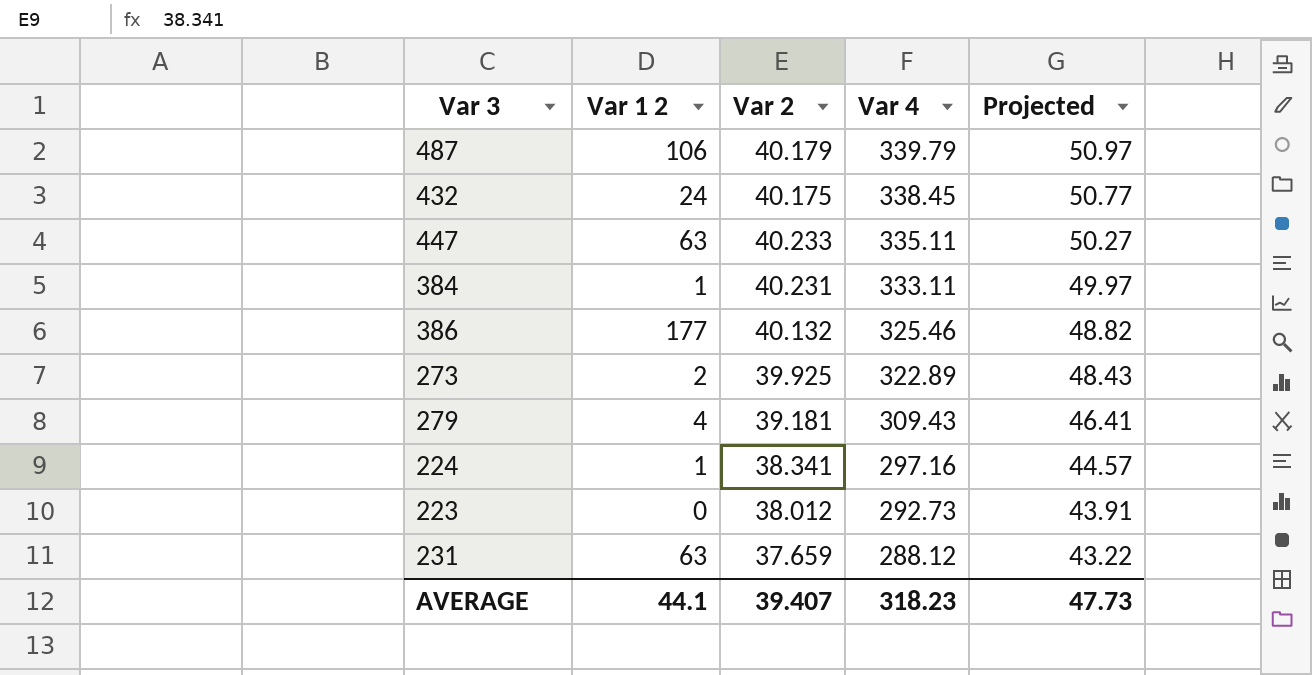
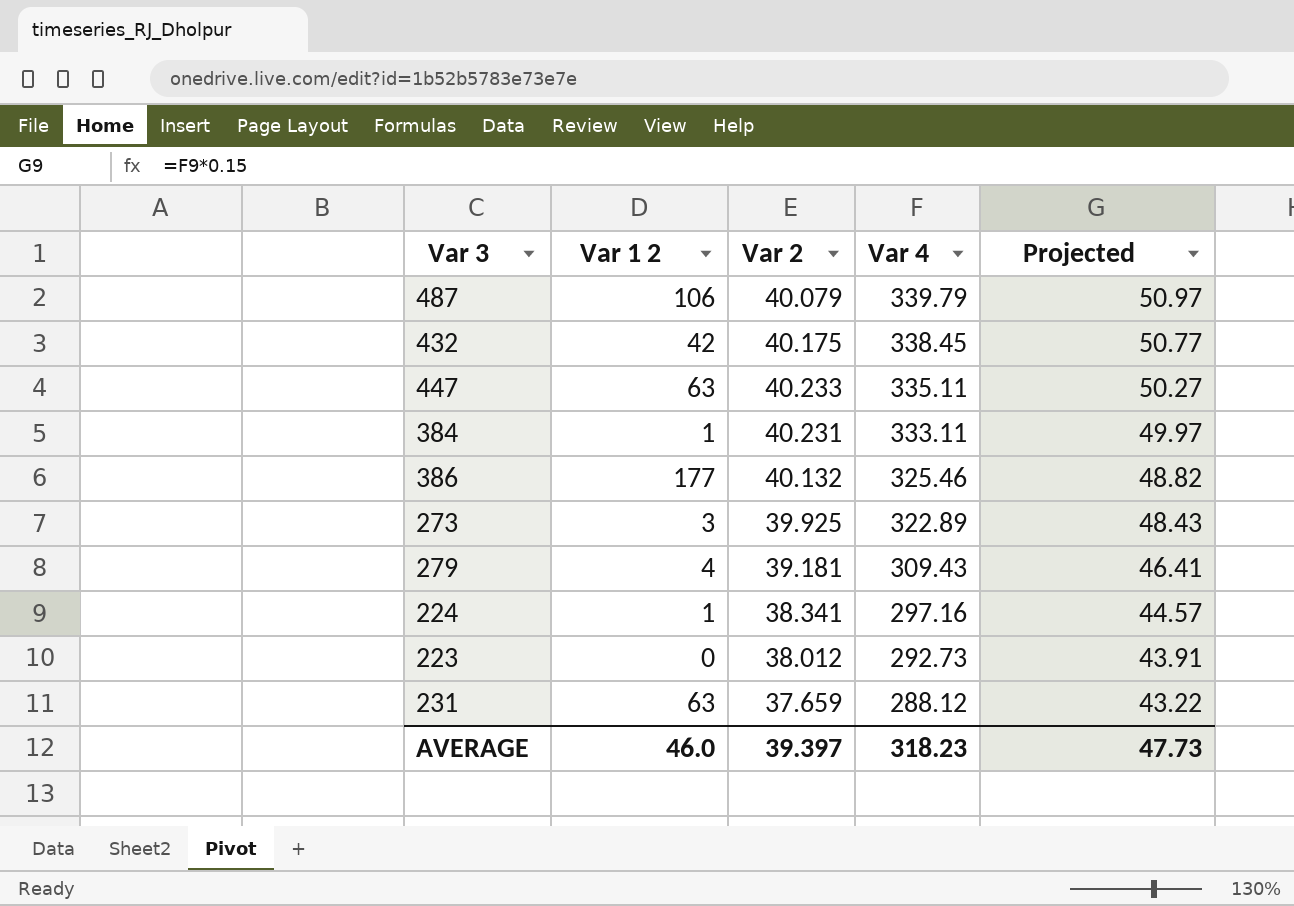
487 | Var 2: 40.179 -> 40.079
432 | Var 1 2: 24 -> 42
273 | Var 1 2: 2 -> 3
AVERAGE | Var 1 2: 44.1 -> 46.0
AVERAGE | Var 2: 39.407 -> 39.397

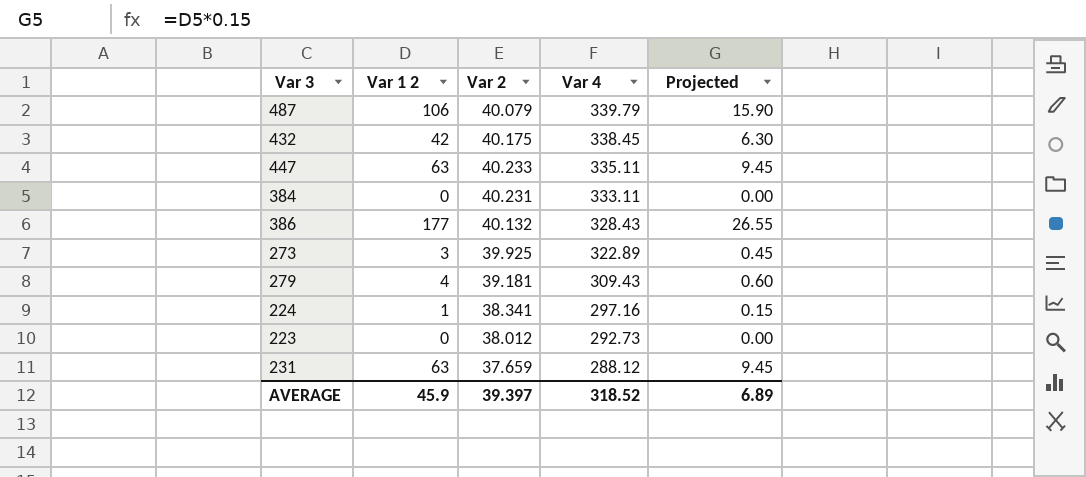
column Projected | formula: [Var 4] * 0.15 -> [Var 1 2] * 0.15
384 | Var 1 2: 1 -> 0
386 | Var 4: 325.46 -> 328.43
AVERAGE | Var 1 2: 46.0 -> 45.9
AVERAGE | Var 4: 318.23 -> 318.52
AVERAGE | Projected: 47.73 -> 6.89

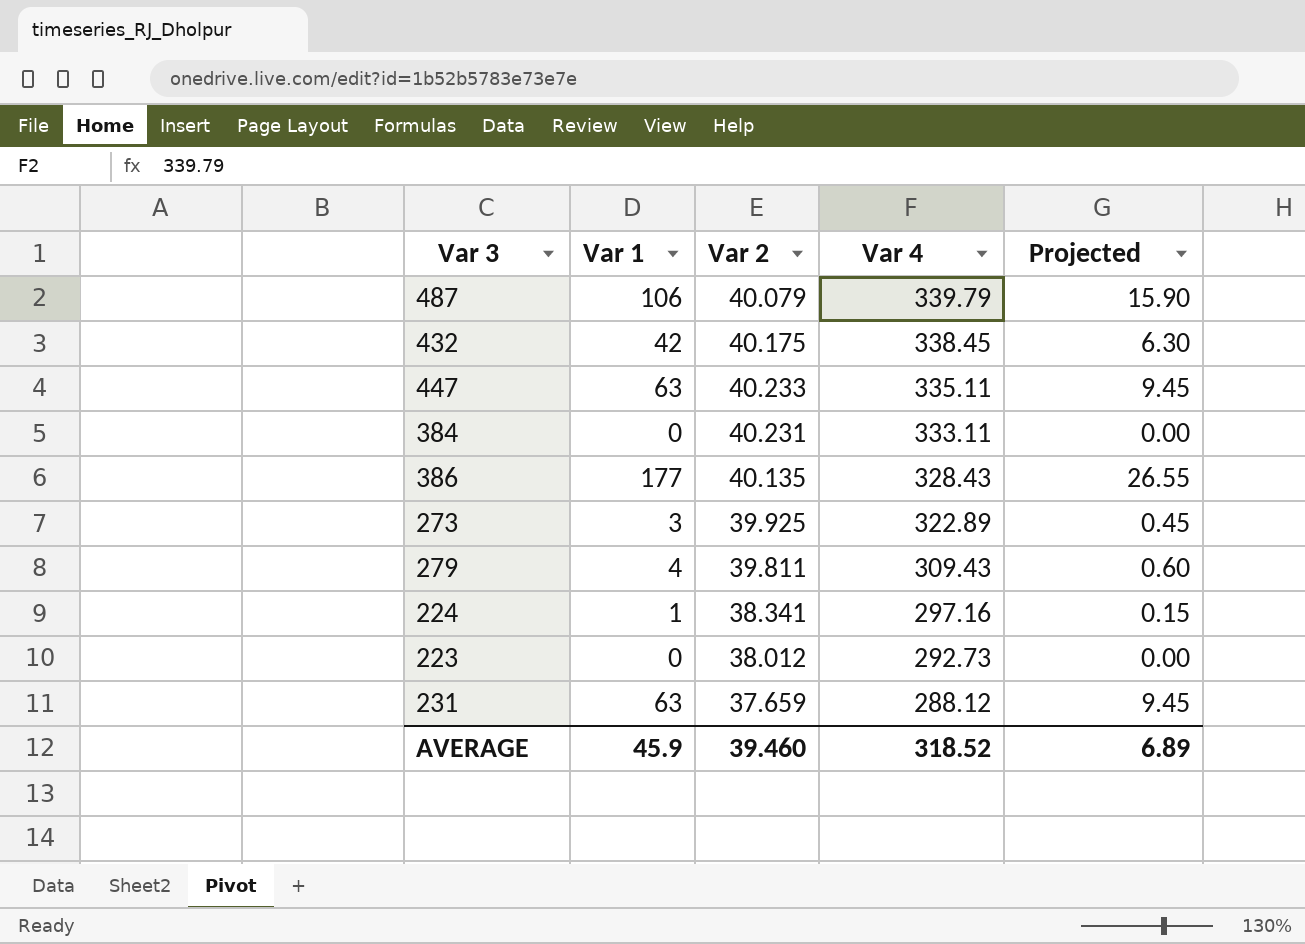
column name: Var 1 2 -> Var 1
386 | Var 2: 40.132 -> 40.135
279 | Var 2: 39.181 -> 39.811
AVERAGE | Var 2: 39.397 -> 39.460

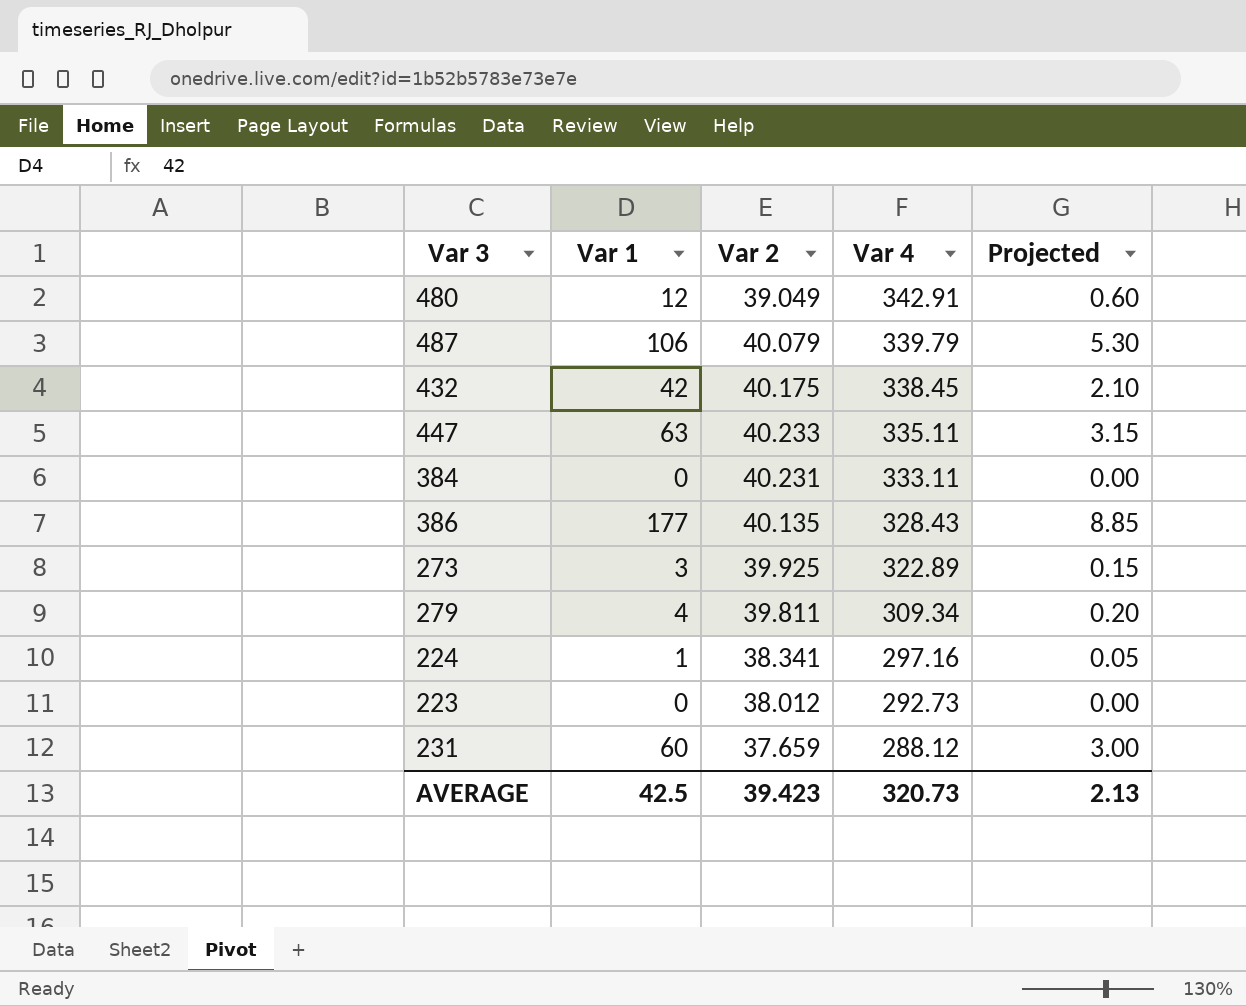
column Projected | formula: [Var 1] * 0.15 -> [Var 1] * 0.05
row 480: none -> 12 | 39.049 | 342.91 | 0.60
279 | Var 4: 309.43 -> 309.34
231 | Var 1: 63 -> 60
AVERAGE | Var 1: 45.9 -> 42.5
AVERAGE | Var 2: 39.460 -> 39.423
AVERAGE | Var 4: 318.52 -> 320.73
AVERAGE | Projected: 6.89 -> 2.13

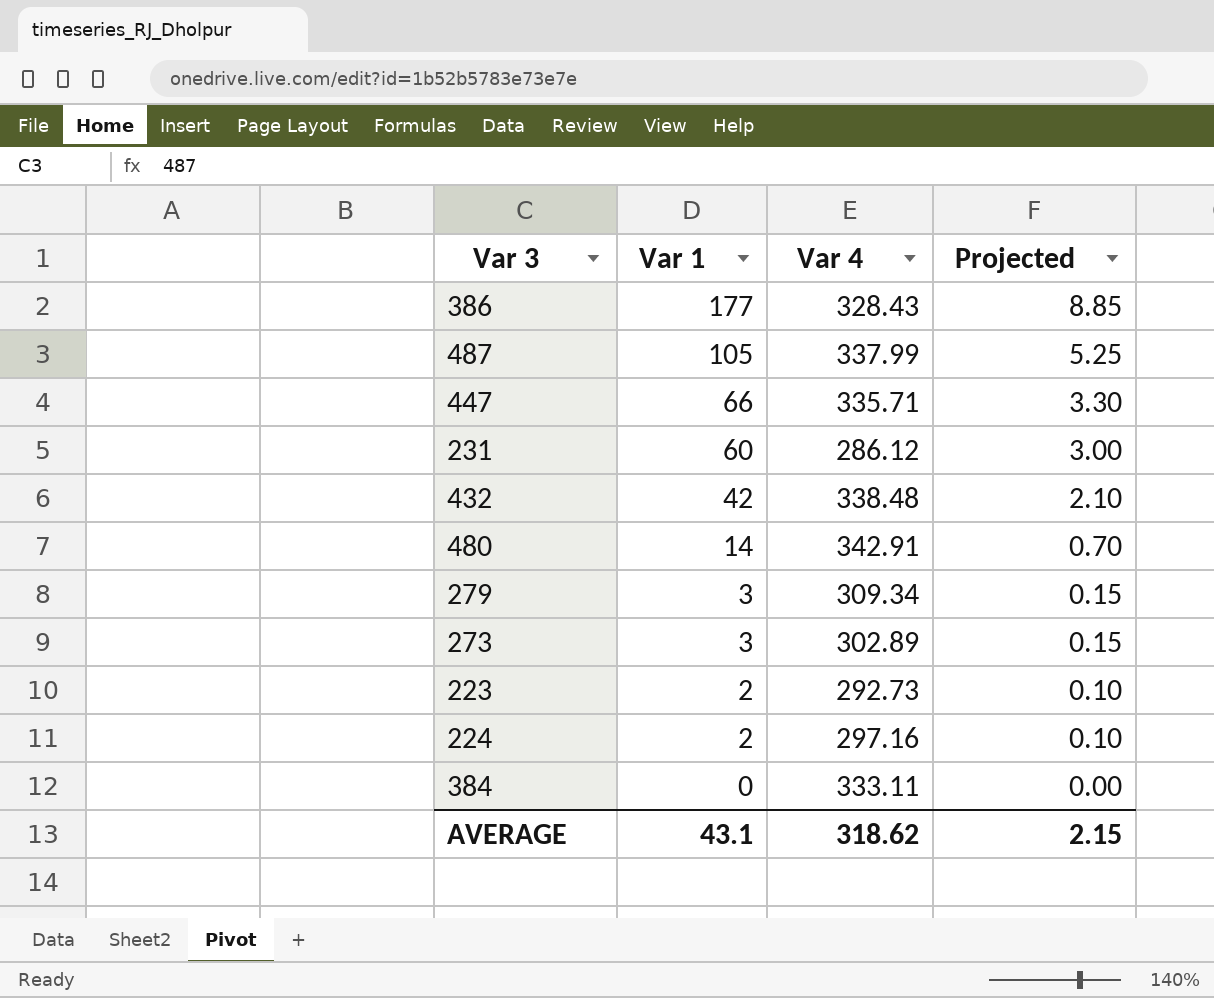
row order: Var 4 descending -> Var 1 descending
column Var 2 | position: 3 -> none
487 | Var 1: 106 -> 105
487 | Var 4: 339.79 -> 337.99
487 | Projected: 5.30 -> 5.25
447 | Var 1: 63 -> 66
447 | Var 4: 335.11 -> 335.71
447 | Projected: 3.15 -> 3.30
231 | Var 4: 288.12 -> 286.12
432 | Var 4: 338.45 -> 338.48
480 | Var 1: 12 -> 14
480 | Projected: 0.60 -> 0.70
279 | Var 1: 4 -> 3
279 | Projected: 0.20 -> 0.15
273 | Var 4: 322.89 -> 302.89
223 | Var 1: 0 -> 2
223 | Projected: 0.00 -> 0.10
224 | Var 1: 1 -> 2
224 | Projected: 0.05 -> 0.10
AVERAGE | Var 1: 42.5 -> 43.1
AVERAGE | Var 4: 320.73 -> 318.62
AVERAGE | Projected: 2.13 -> 2.15

